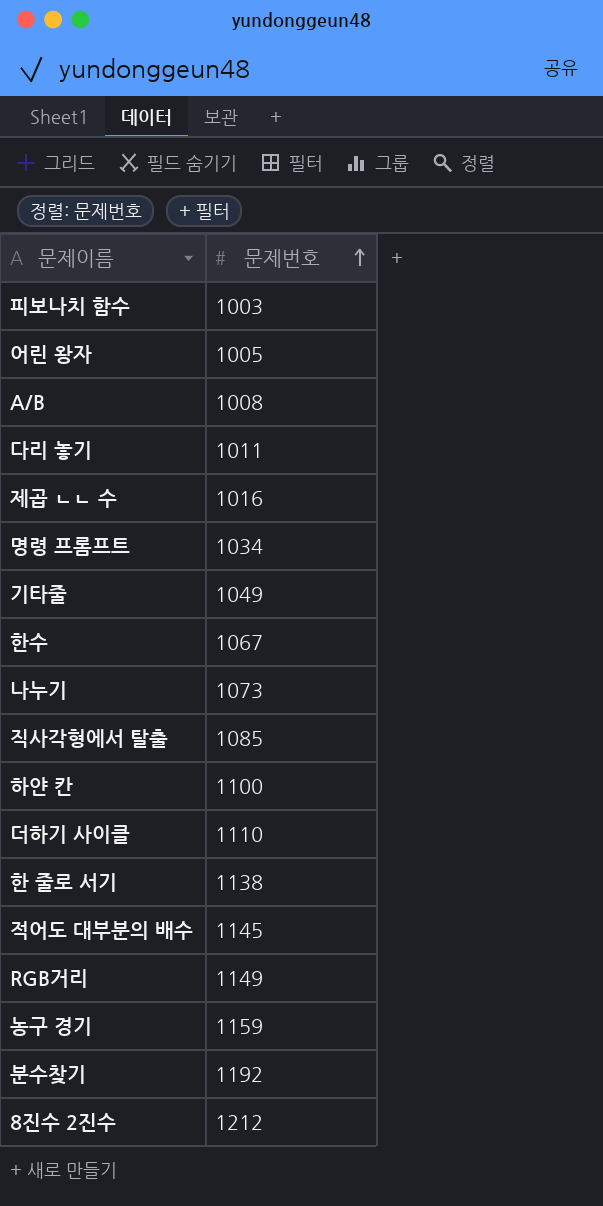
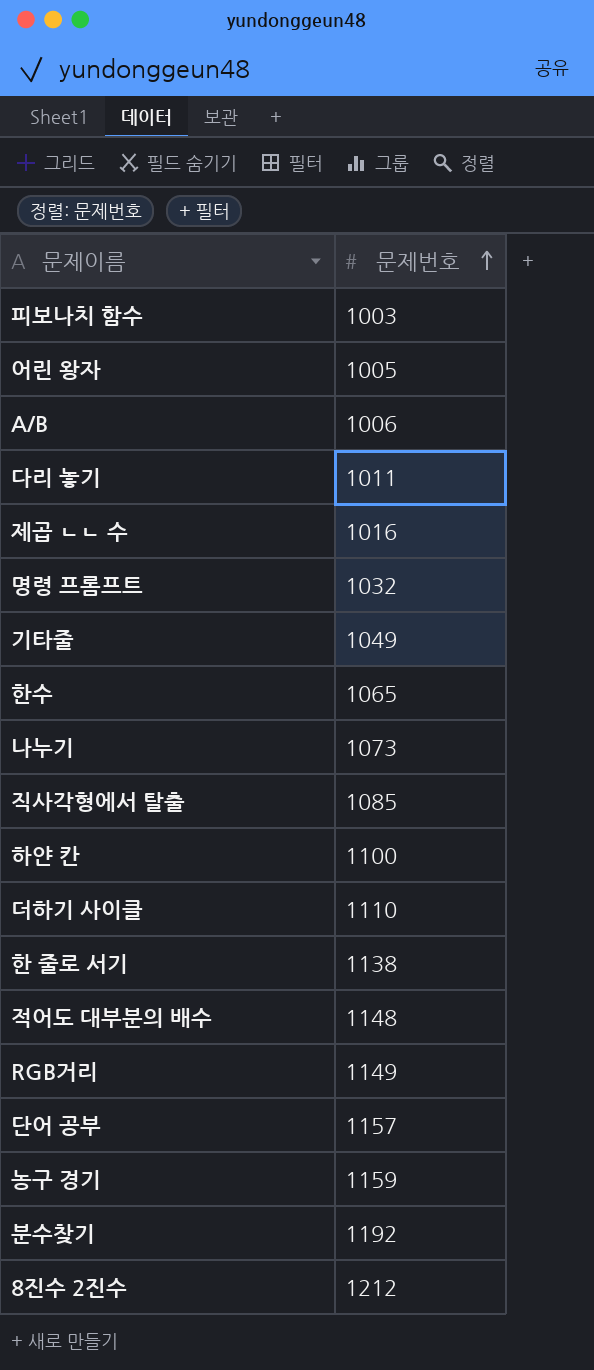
A/B | 문제번호: 1008 -> 1006
명령 프롬프트 | 문제번호: 1034 -> 1032
한수 | 문제번호: 1067 -> 1065
적어도 대부분의 배수 | 문제번호: 1145 -> 1148
row 단어 공부: none -> 1157

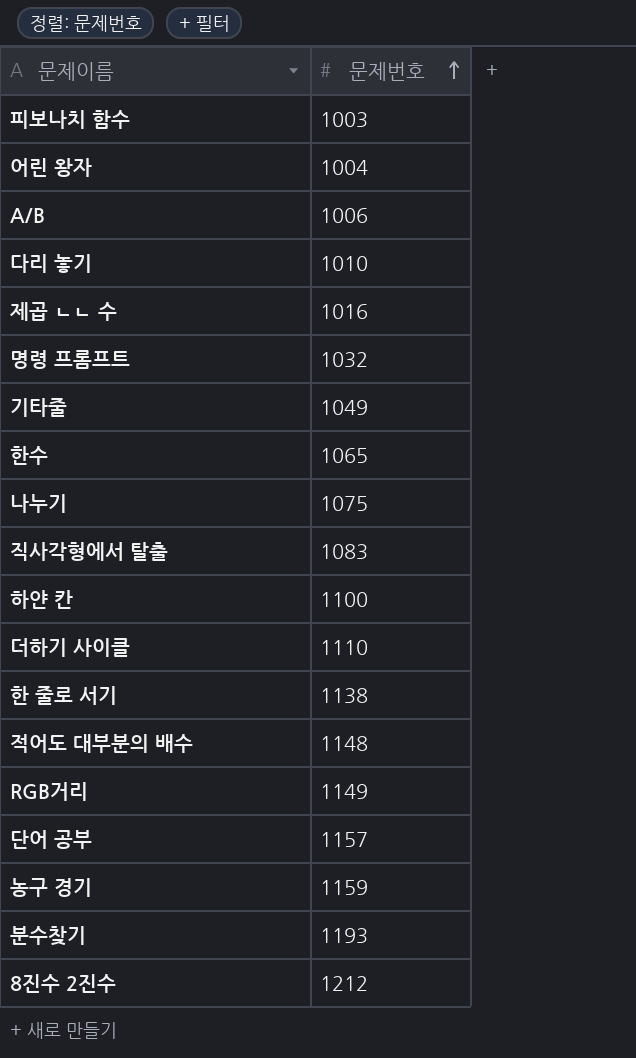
어린 왕자 | 문제번호: 1005 -> 1004
다리 놓기 | 문제번호: 1011 -> 1010
나누기 | 문제번호: 1073 -> 1075
직사각형에서 탈출 | 문제번호: 1085 -> 1083
분수찾기 | 문제번호: 1192 -> 1193

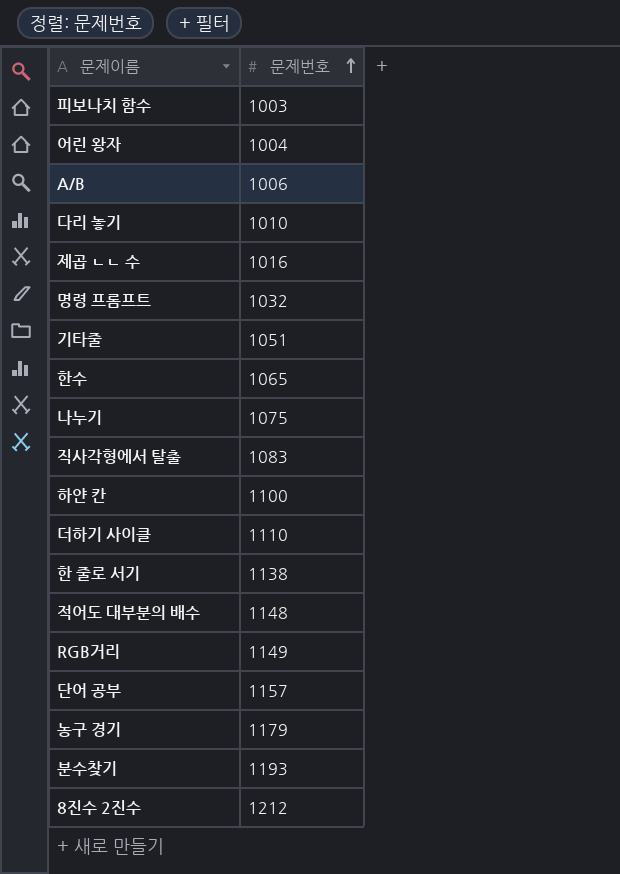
기타줄 | 문제번호: 1049 -> 1051
농구 경기 | 문제번호: 1159 -> 1179

